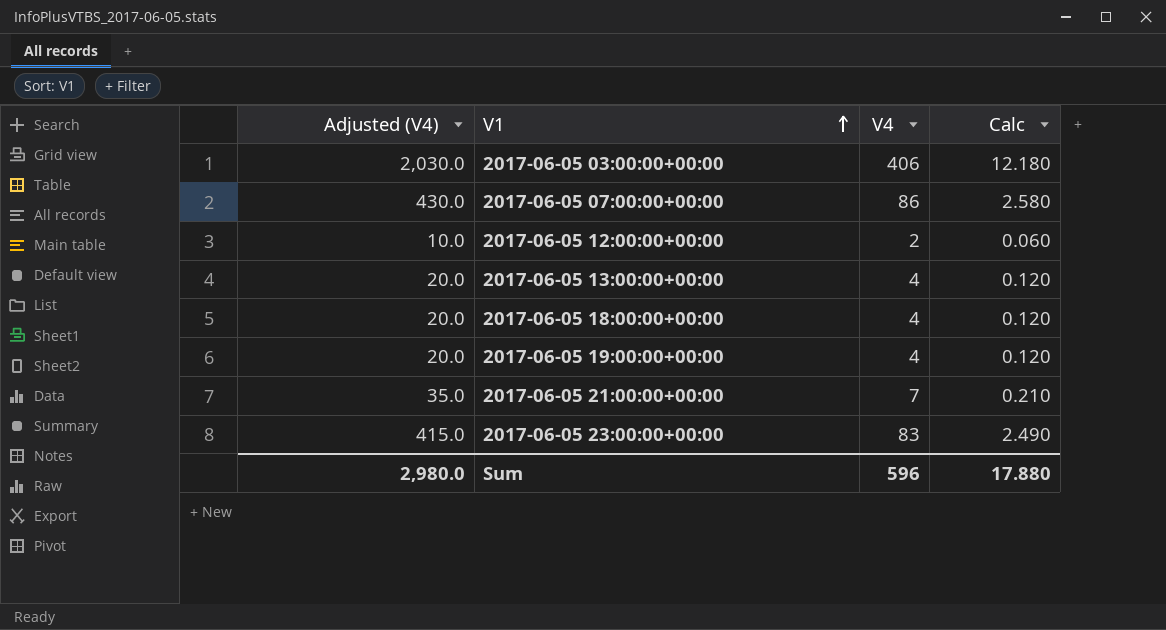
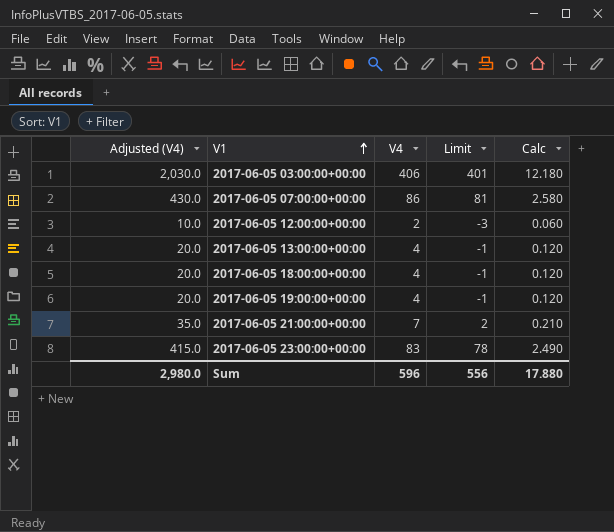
column Limit | formula: none -> [V4] - 5

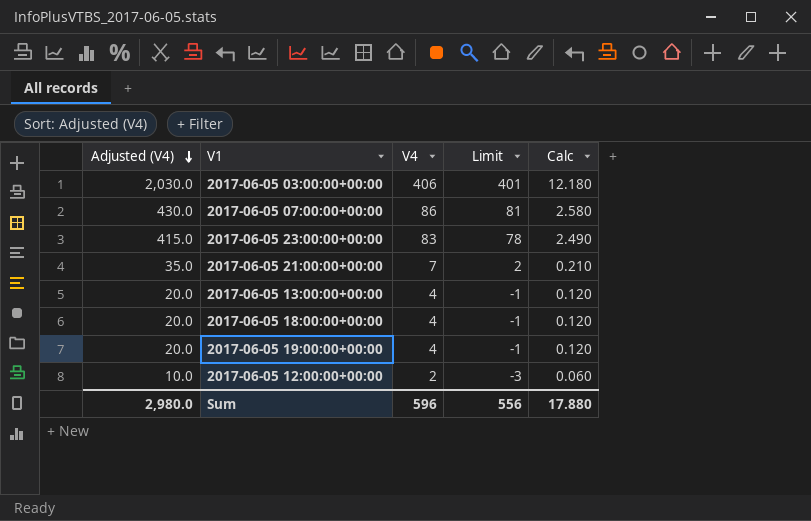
row order: V1 ascending -> Adjusted (V4) descending

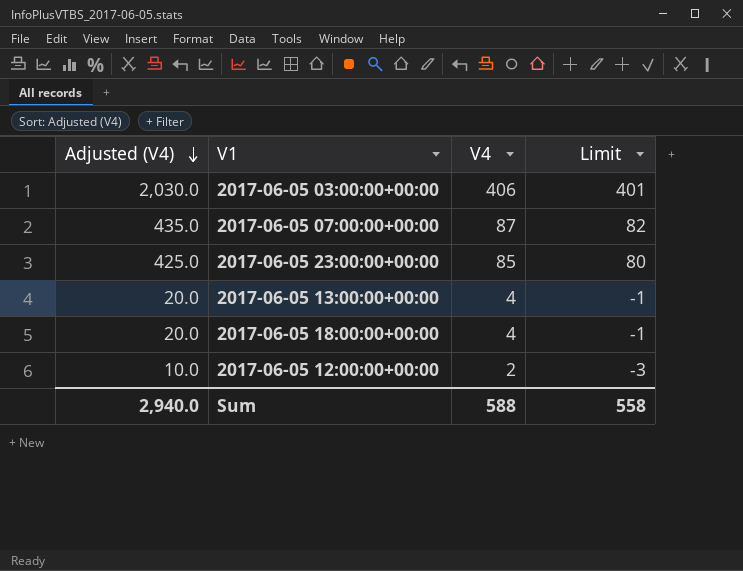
column Calc | formula: [V4] * 0.03 -> none
row 2017-06-05 21:00:00+00:00: 35.0 | 7 | 2 | 0.210 -> none
row 2017-06-05 19:00:00+00:00: 20.0 | 4 | -1 | 0.120 -> none
2017-06-05 07:00:00+00:00 | Adjusted (V4): 430.0 -> 435.0
2017-06-05 07:00:00+00:00 | V4: 86 -> 87
2017-06-05 07:00:00+00:00 | Limit: 81 -> 82
2017-06-05 23:00:00+00:00 | Adjusted (V4): 415.0 -> 425.0
2017-06-05 23:00:00+00:00 | V4: 83 -> 85
2017-06-05 23:00:00+00:00 | Limit: 78 -> 80
Sum | Adjusted (V4): 2,980.0 -> 2,940.0
Sum | V4: 596 -> 588
Sum | Limit: 556 -> 558

